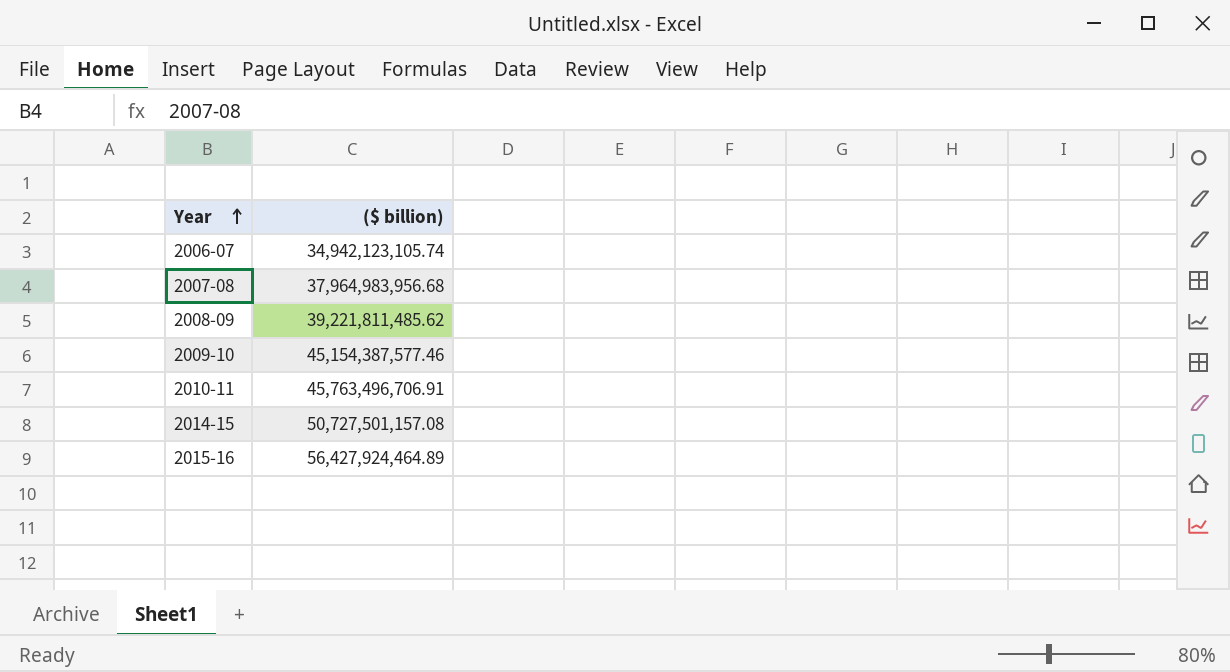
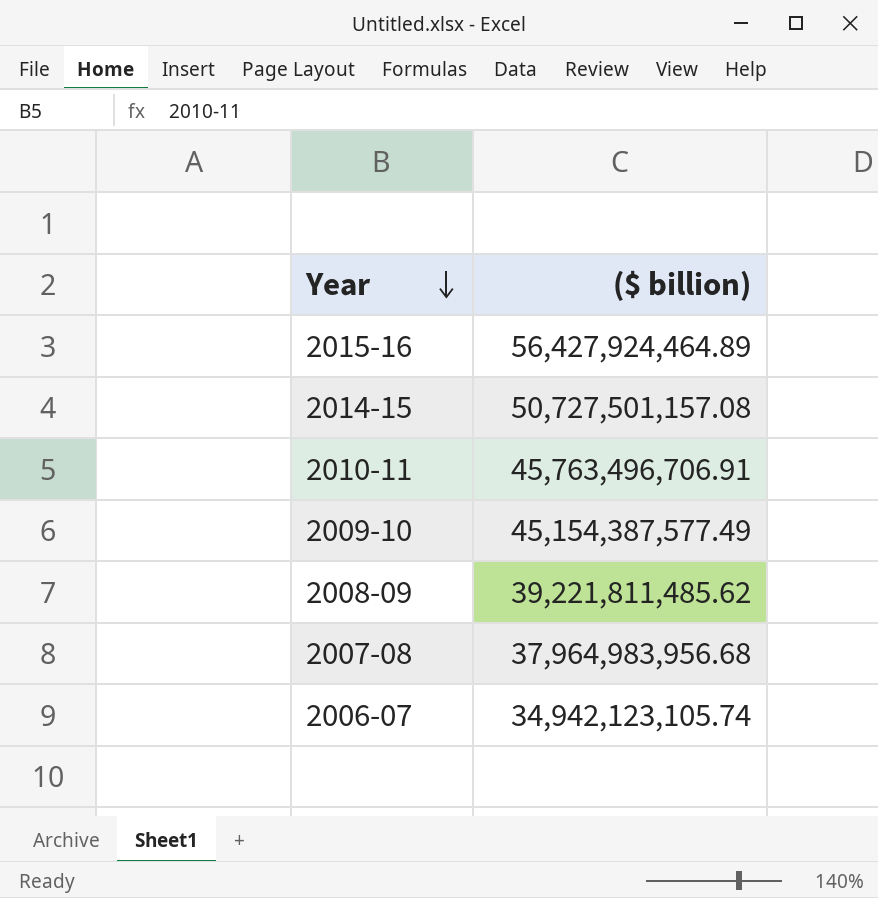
row order: Year ascending -> Year descending
2009-10 | ($ billion): 45,154,387,577.46 -> 45,154,387,577.49

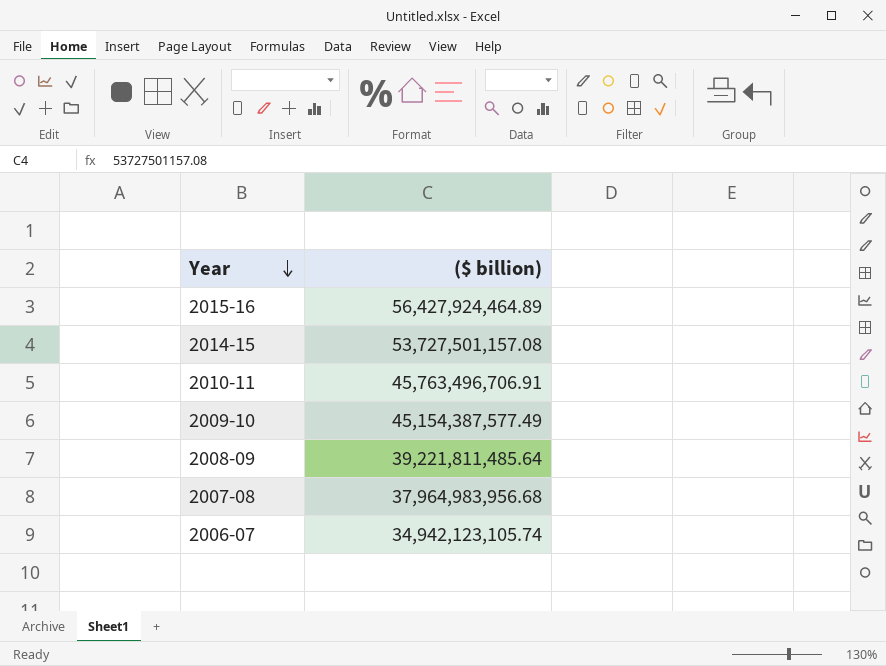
2014-15 | ($ billion): 50,727,501,157.08 -> 53,727,501,157.08
2008-09 | ($ billion): 39,221,811,485.62 -> 39,221,811,485.64

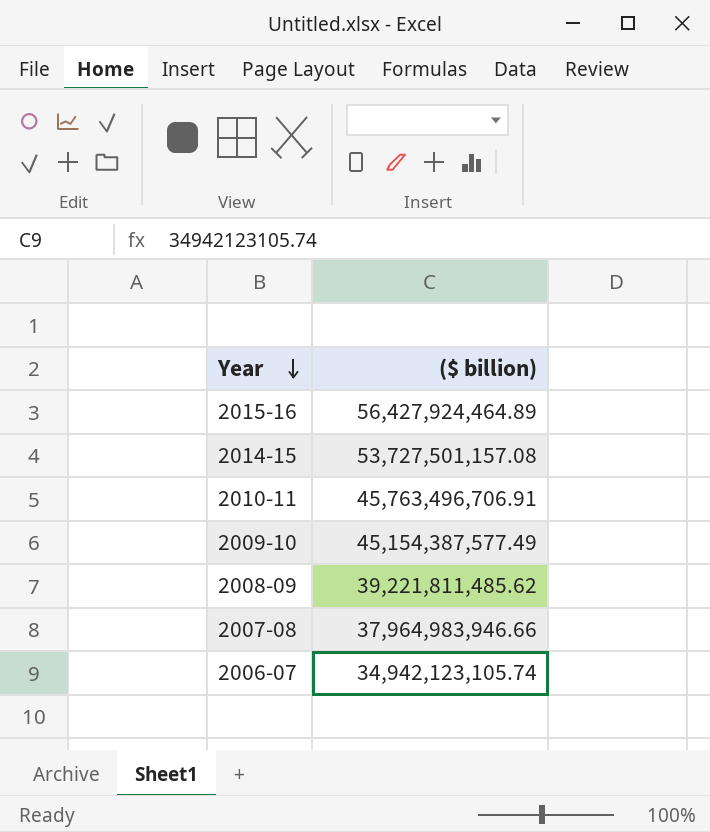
2008-09 | ($ billion): 39,221,811,485.64 -> 39,221,811,485.62
2007-08 | ($ billion): 37,964,983,956.68 -> 37,964,983,946.66

